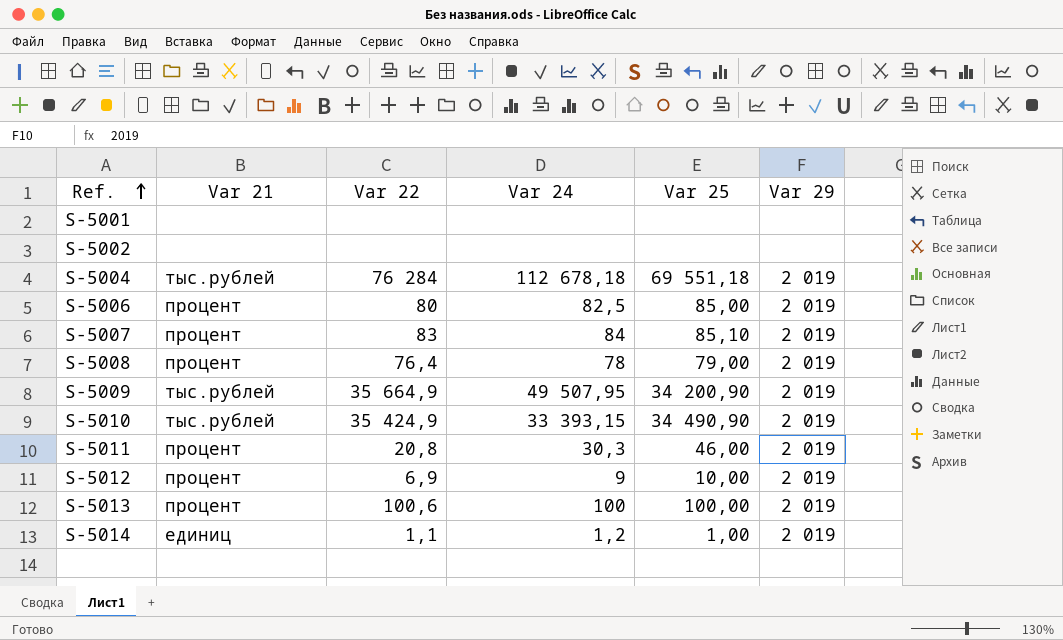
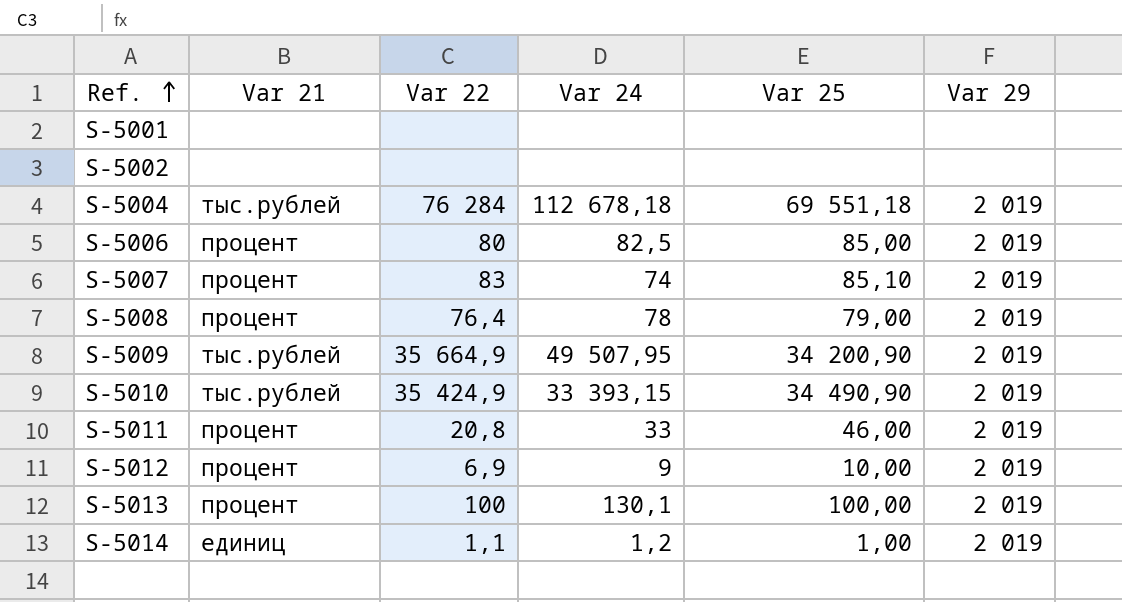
S-5007 | Var 24: 84 -> 74
S-5011 | Var 24: 30,3 -> 33
S-5013 | Var 22: 100,6 -> 100
S-5013 | Var 24: 100 -> 130,1

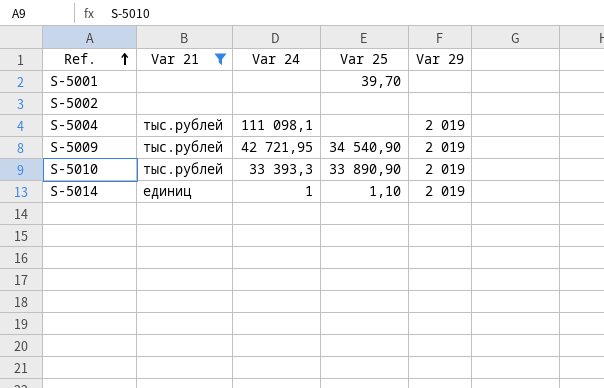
filter: none -> Var 21 != процент
column Var 22 | position: 3 -> none
S-5001 | Var 25: none -> 39,70
S-5004 | Var 24: 112 678,18 -> 111 098,1
S-5004 | Var 25: 69 551,18 -> none
S-5009 | Var 24: 49 507,95 -> 42 721,95
S-5009 | Var 25: 34 200,90 -> 34 540,90
S-5010 | Var 24: 33 393,15 -> 33 393,3
S-5010 | Var 25: 34 490,90 -> 33 890,90
S-5014 | Var 24: 1,2 -> 1
S-5014 | Var 25: 1,00 -> 1,10

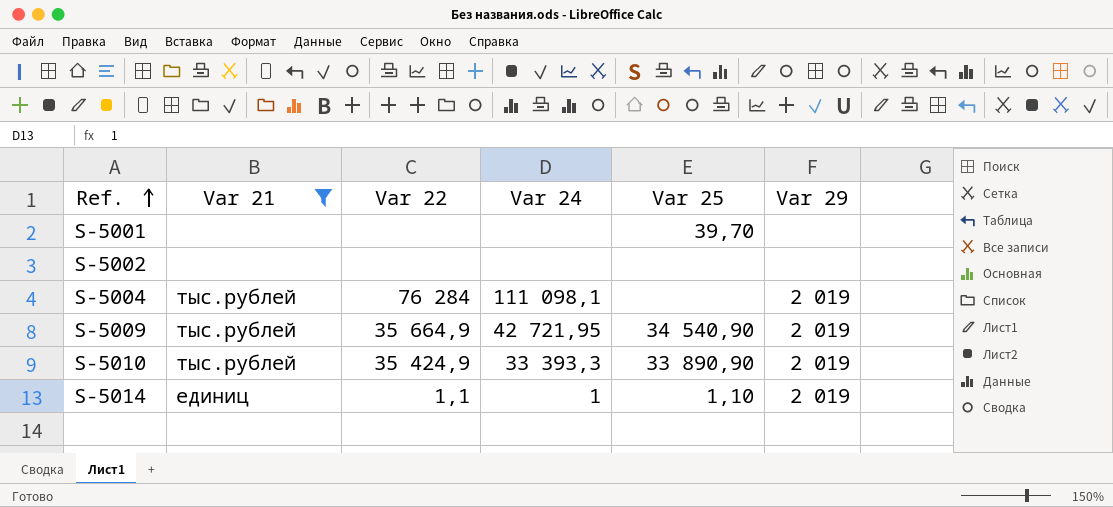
column Var 22 | position: none -> 3

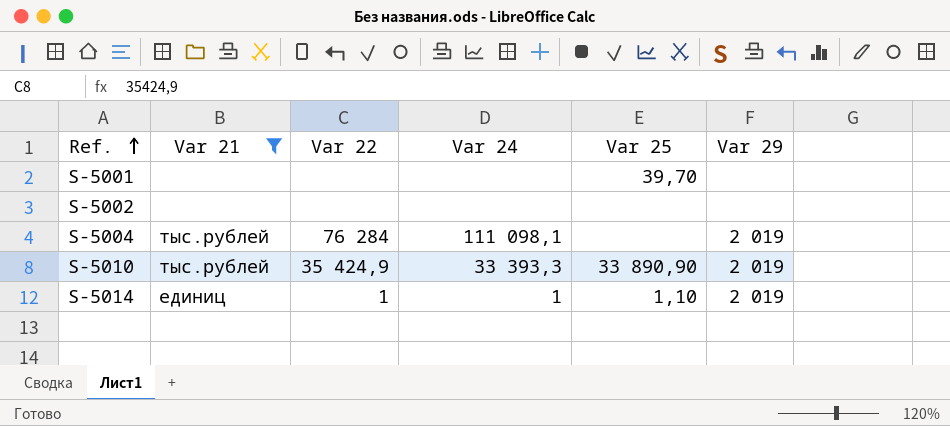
row S-5009: тыс.рублей | 35 664,9 | 42 721,95 | 34 540,90 | 2 019 -> none
S-5014 | Var 22: 1,1 -> 1

